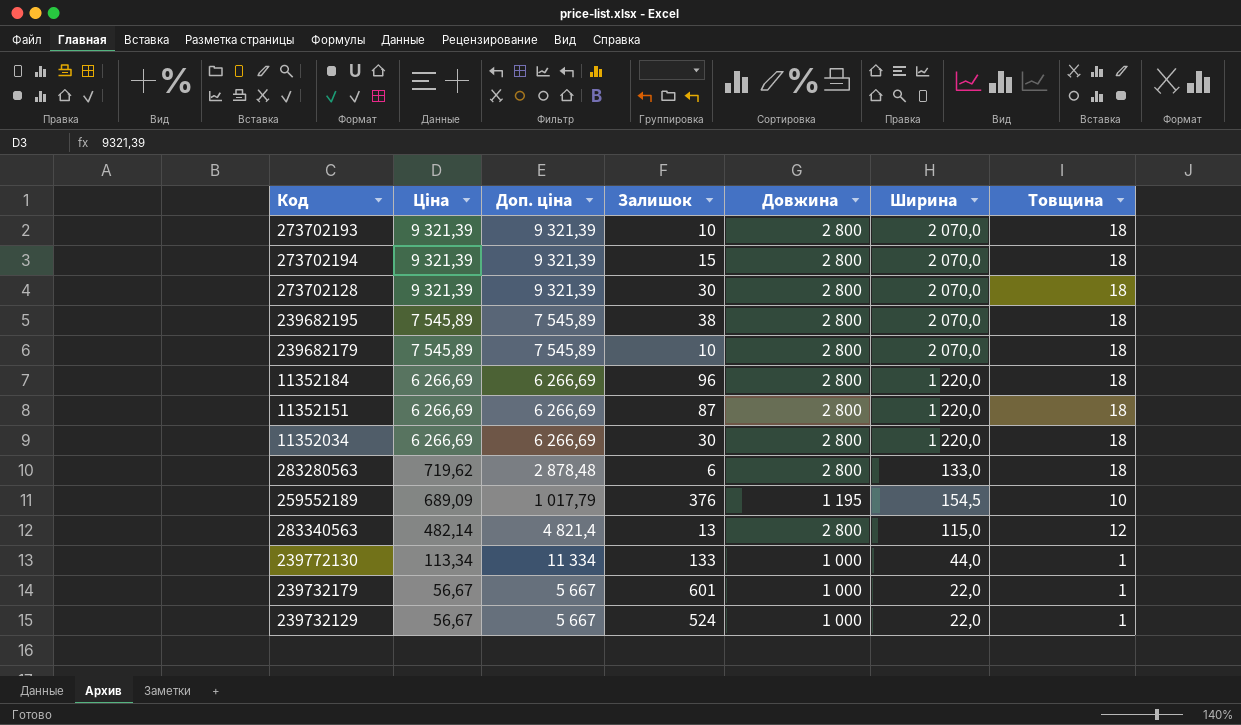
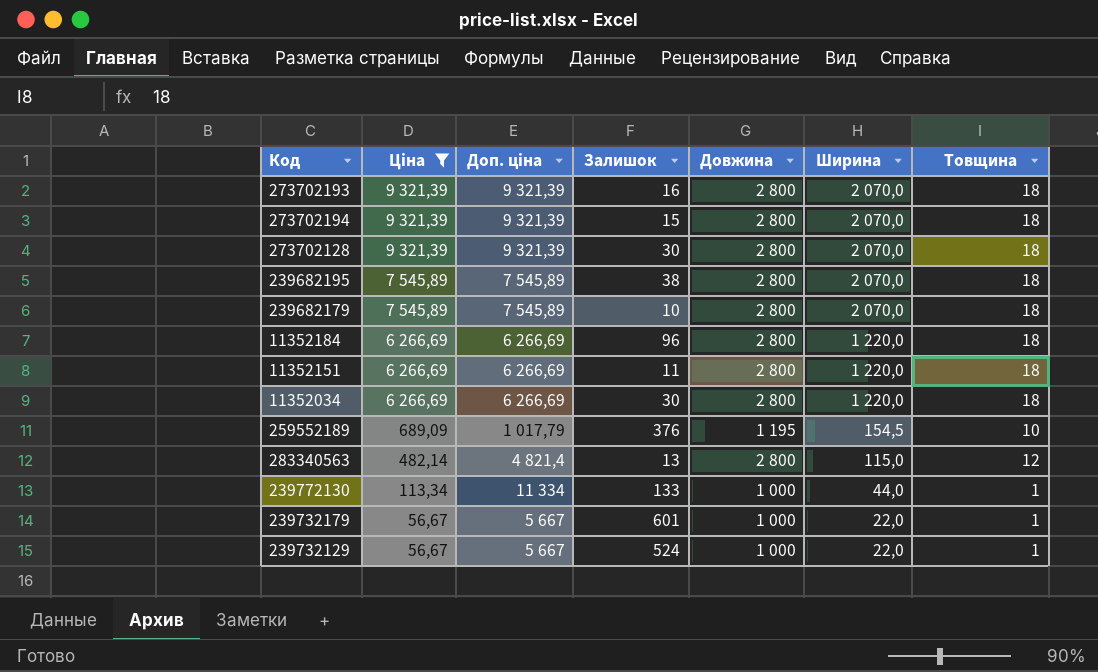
filter: none -> Ціна != 719,62
273702193 | Залишок: 10 -> 16
11352151 | Залишок: 87 -> 11

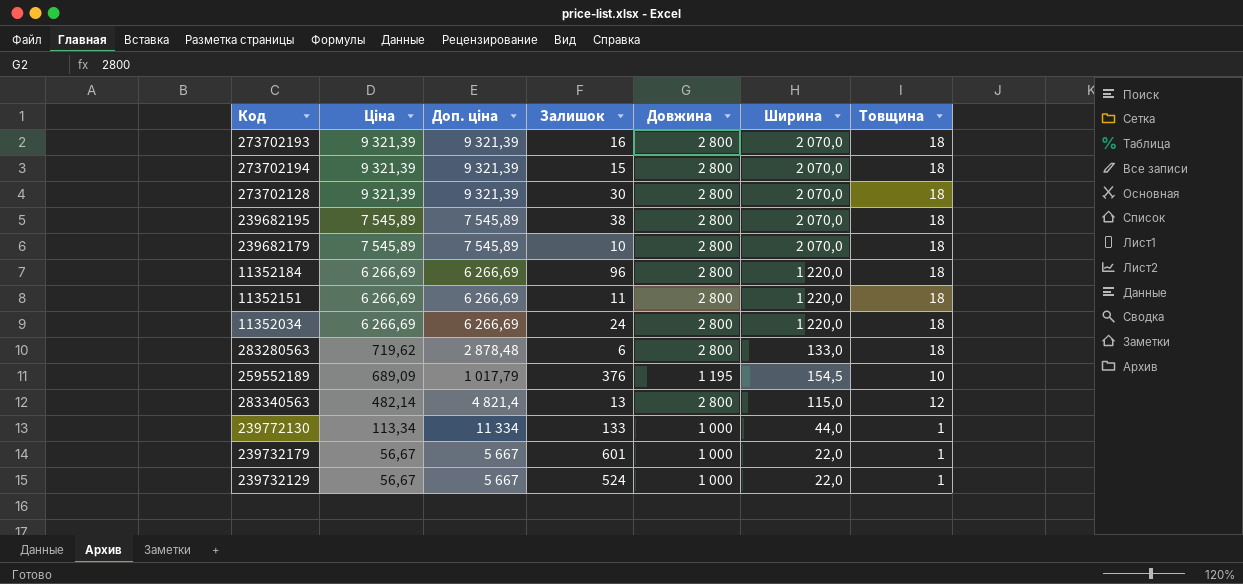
filter: Ціна != 719,62 -> none
11352034 | Залишок: 30 -> 24

